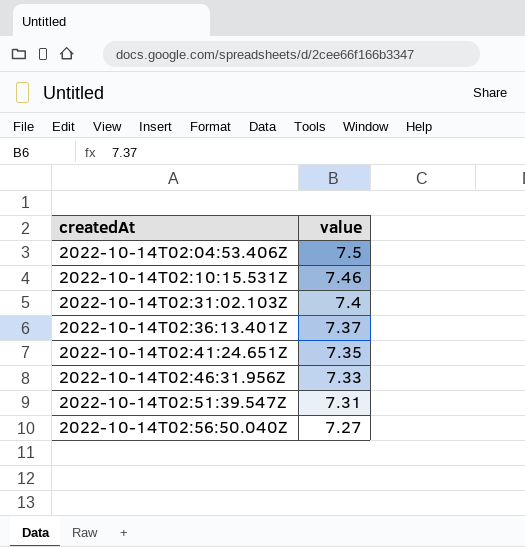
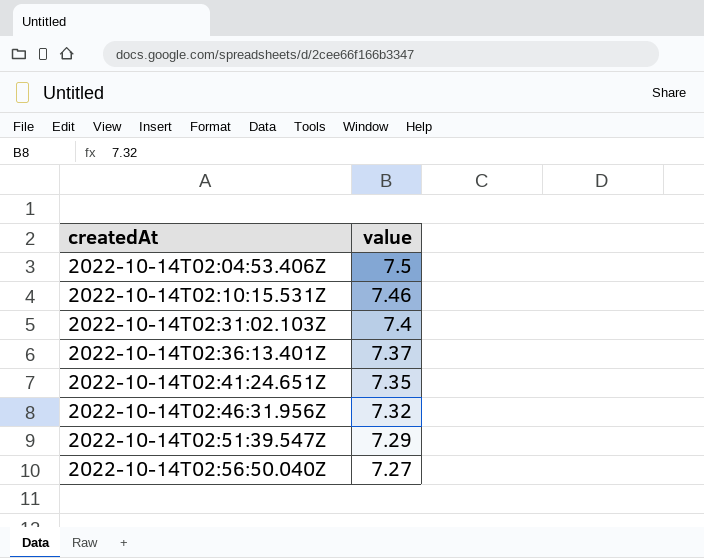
2022-10-14T02:46:31.956Z | value: 7.33 -> 7.32
2022-10-14T02:51:39.547Z | value: 7.31 -> 7.29

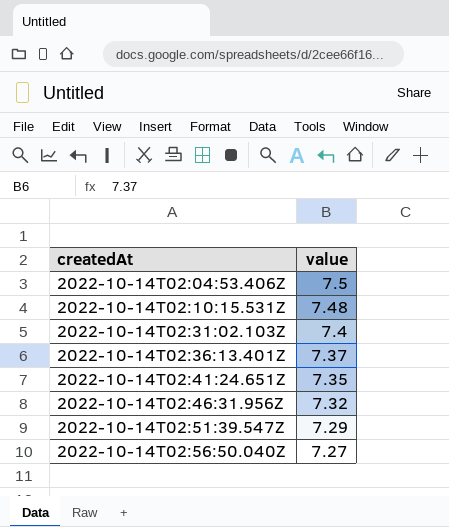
2022-10-14T02:10:15.531Z | value: 7.46 -> 7.48

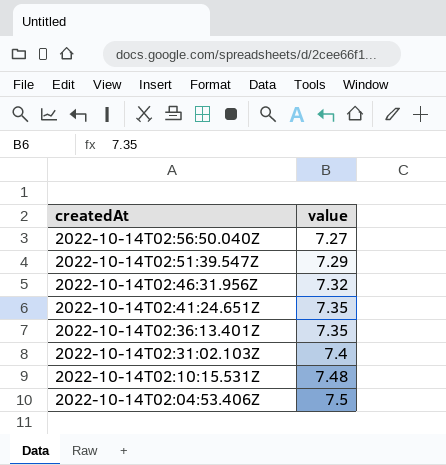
row order: createdAt ascending -> createdAt descending
2022-10-14T02:36:13.401Z | value: 7.37 -> 7.35

